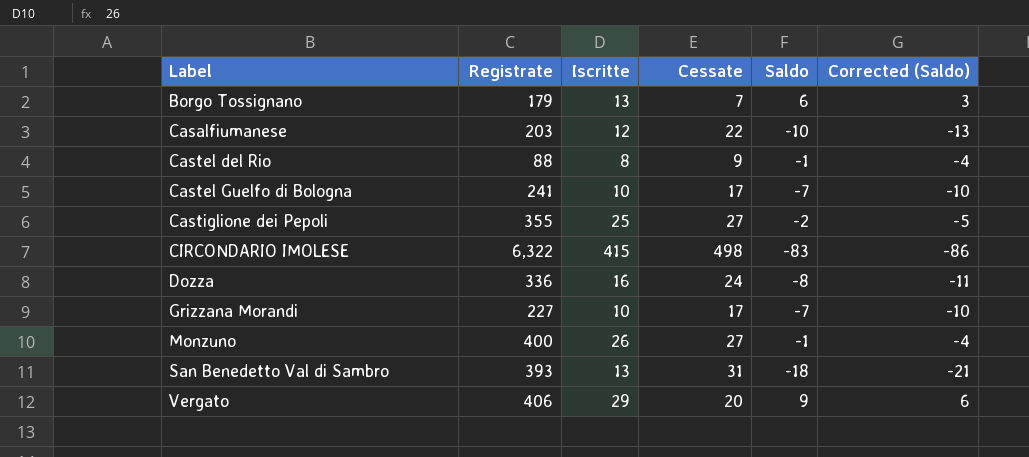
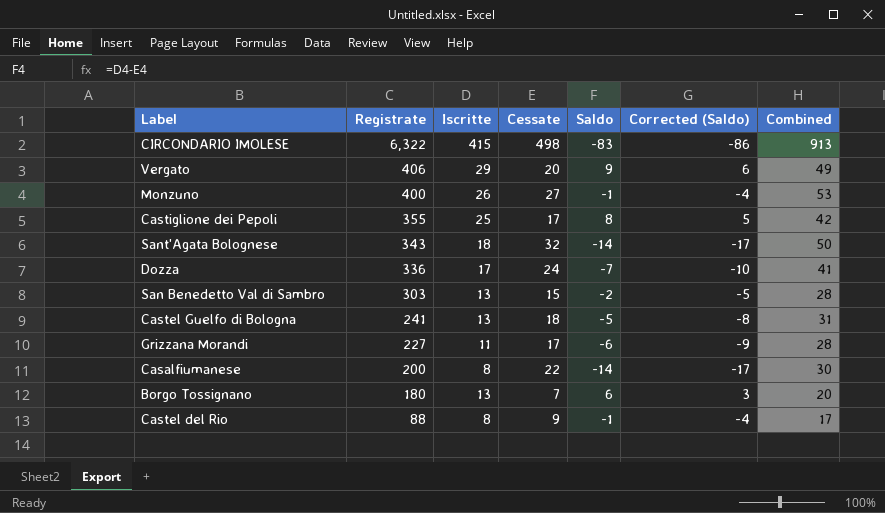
row order: Label ascending -> Registrate descending
column Combined | formula: none -> [Iscritte] + [Cessate]
Castiglione dei Pepoli | Cessate: 27 -> 17
Castiglione dei Pepoli | Saldo: -2 -> 8
Castiglione dei Pepoli | Corrected (Saldo): -5 -> 5
row Sant'Agata Bolognese: none -> 343 | 18 | 32 | -14 | -17 | 50
Dozza | Iscritte: 16 -> 17
Dozza | Saldo: -8 -> -7
Dozza | Corrected (Saldo): -11 -> -10
San Benedetto Val di Sambro | Registrate: 393 -> 303
San Benedetto Val di Sambro | Cessate: 31 -> 15
San Benedetto Val di Sambro | Saldo: -18 -> -2
San Benedetto Val di Sambro | Corrected (Saldo): -21 -> -5
Castel Guelfo di Bologna | Iscritte: 10 -> 13
Castel Guelfo di Bologna | Cessate: 17 -> 18
Castel Guelfo di Bologna | Saldo: -7 -> -5
Castel Guelfo di Bologna | Corrected (Saldo): -10 -> -8
Grizzana Morandi | Iscritte: 10 -> 11
Grizzana Morandi | Saldo: -7 -> -6
Grizzana Morandi | Corrected (Saldo): -10 -> -9
Casalfiumanese | Registrate: 203 -> 200
Casalfiumanese | Iscritte: 12 -> 8
Casalfiumanese | Saldo: -10 -> -14
Casalfiumanese | Corrected (Saldo): -13 -> -17
Borgo Tossignano | Registrate: 179 -> 180

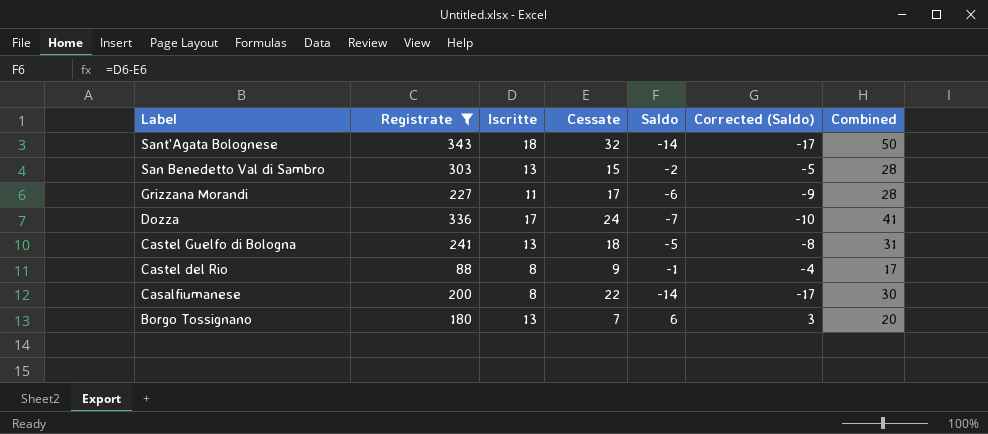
filter: none -> Registrate <= 343
row order: Registrate descending -> Label descending

